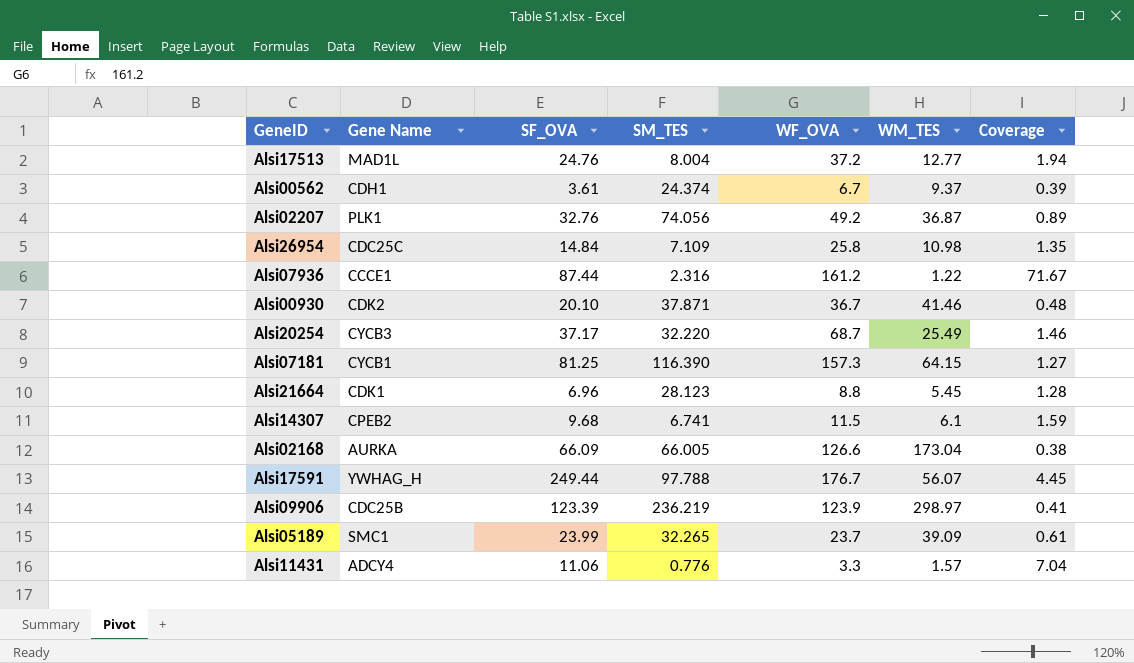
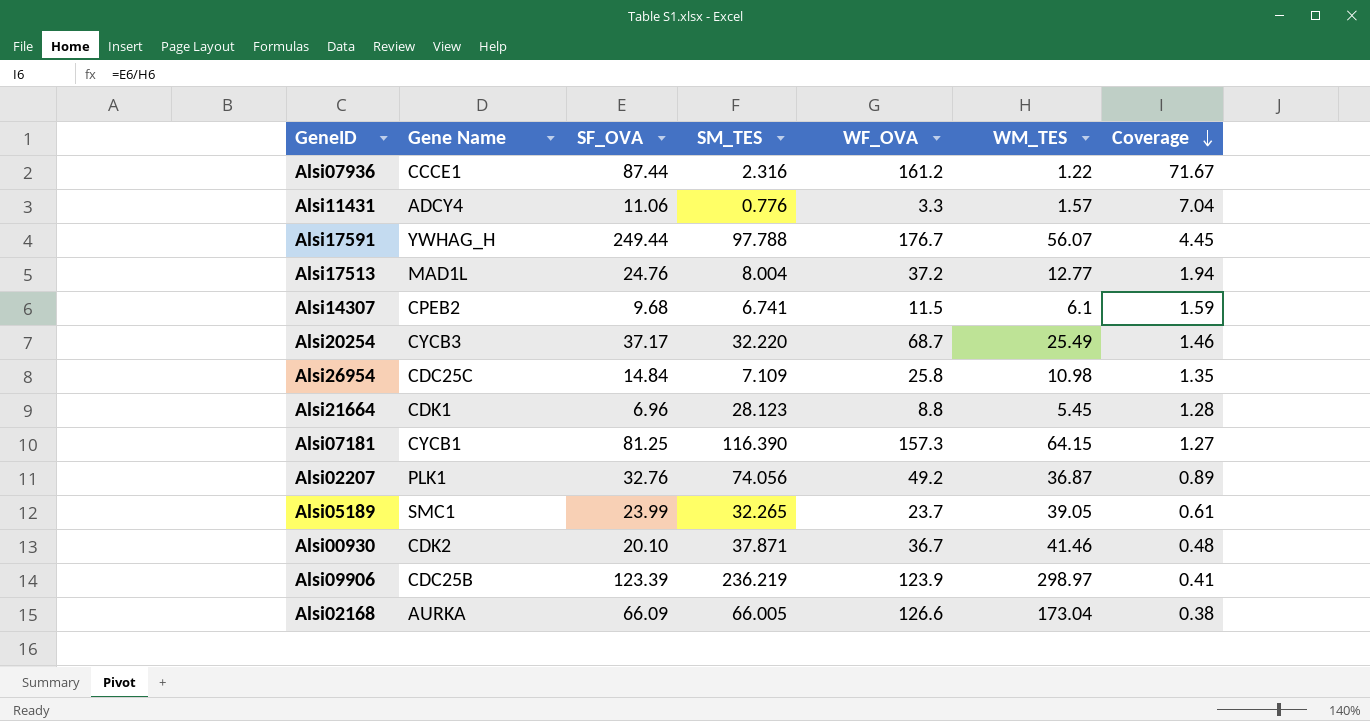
row order: none -> Coverage descending
row Alsi00562: CDH1 | 3.61 | 24.374 | 6.7 | 9.37 | 0.39 -> none
Alsi05189 | WM_TES: 39.09 -> 39.05

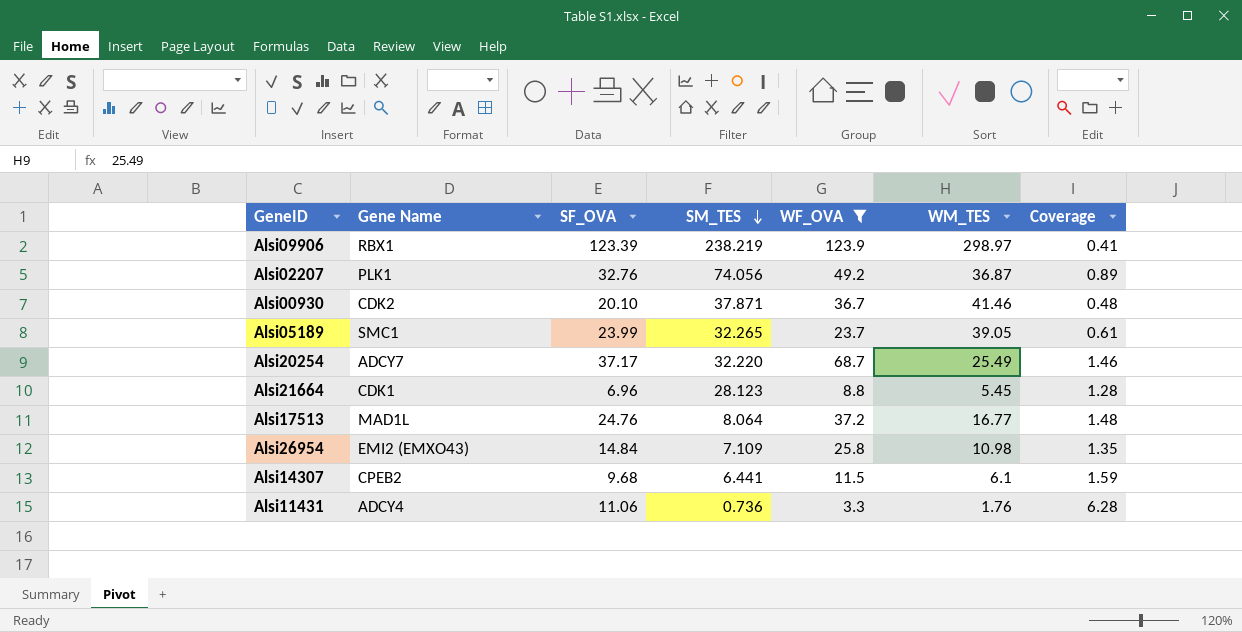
filter: none -> WF_OVA <= 123.9
row order: Coverage descending -> SM_TES descending
Alsi09906 | Gene Name: CDC25B -> RBX1
Alsi09906 | SM_TES: 236.219 -> 238.219
Alsi20254 | Gene Name: CYCB3 -> ADCY7
Alsi17513 | SM_TES: 8.004 -> 8.064
Alsi17513 | WM_TES: 12.77 -> 16.77
Alsi17513 | Coverage: 1.94 -> 1.48
Alsi26954 | Gene Name: CDC25C -> EMI2 (EMXO43)
Alsi14307 | SM_TES: 6.741 -> 6.441
Alsi11431 | SM_TES: 0.776 -> 0.736
Alsi11431 | WM_TES: 1.57 -> 1.76
Alsi11431 | Coverage: 7.04 -> 6.28

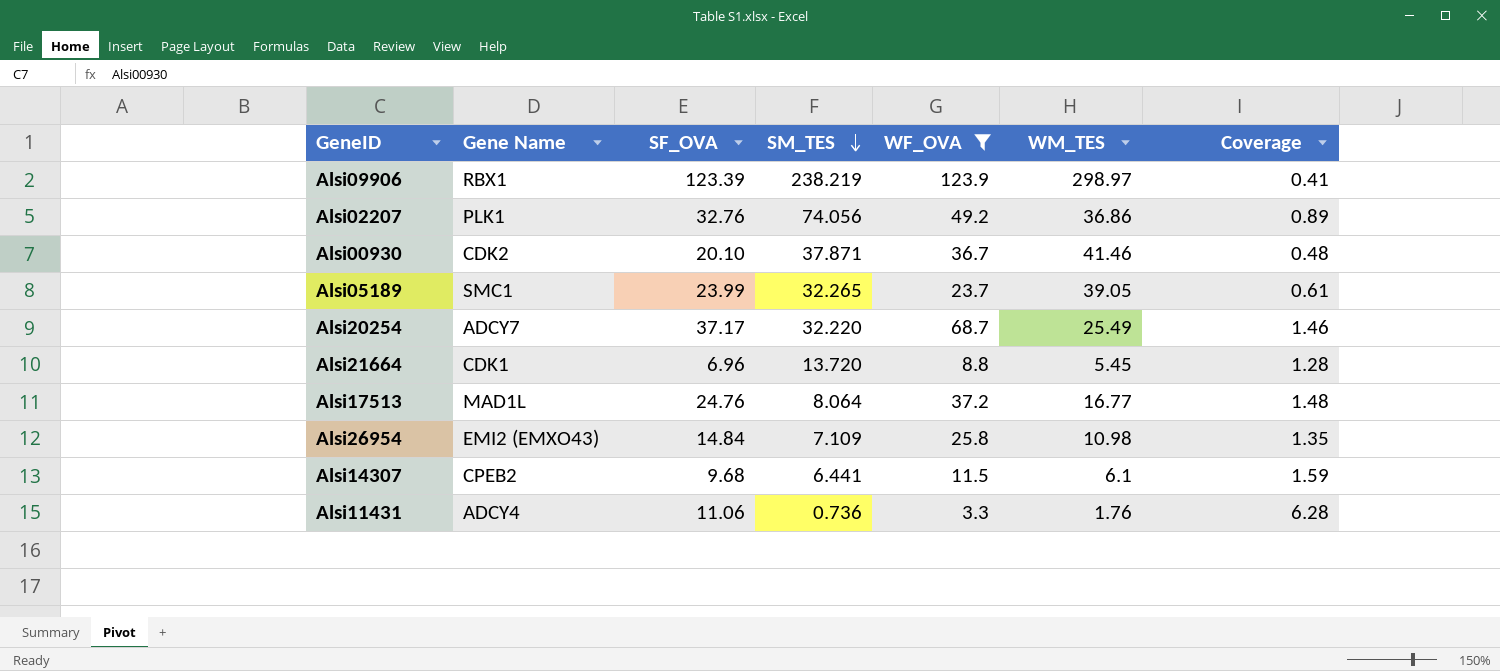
Alsi02207 | WM_TES: 36.87 -> 36.86
Alsi21664 | SM_TES: 28.123 -> 13.720

